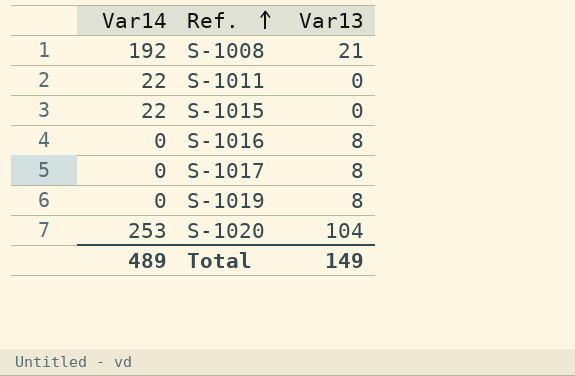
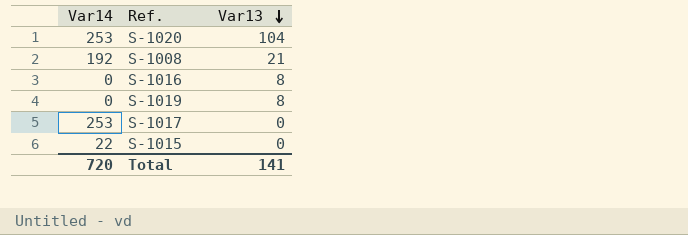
row order: Ref. ascending -> Var13 descending
row S-1011: 22 | 0 -> none
S-1017 | Var14: 0 -> 253
S-1017 | Var13: 8 -> 0
Total | Var14: 489 -> 720
Total | Var13: 149 -> 141

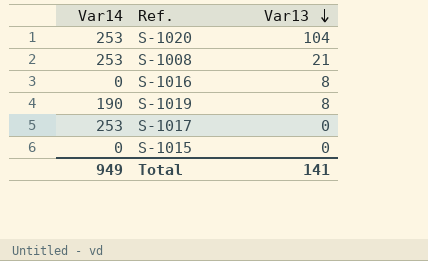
S-1008 | Var14: 192 -> 253
S-1019 | Var14: 0 -> 190
S-1015 | Var14: 22 -> 0
Total | Var14: 720 -> 949

